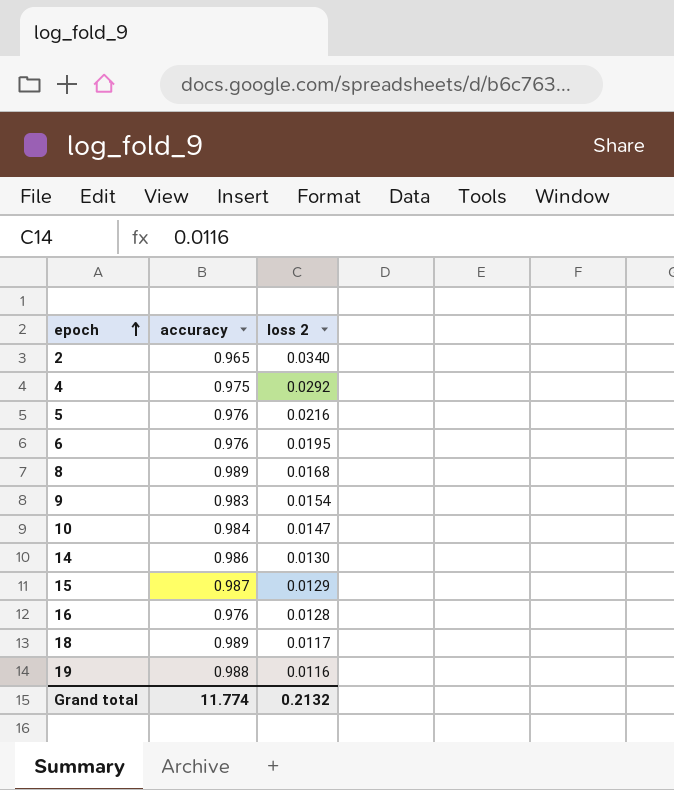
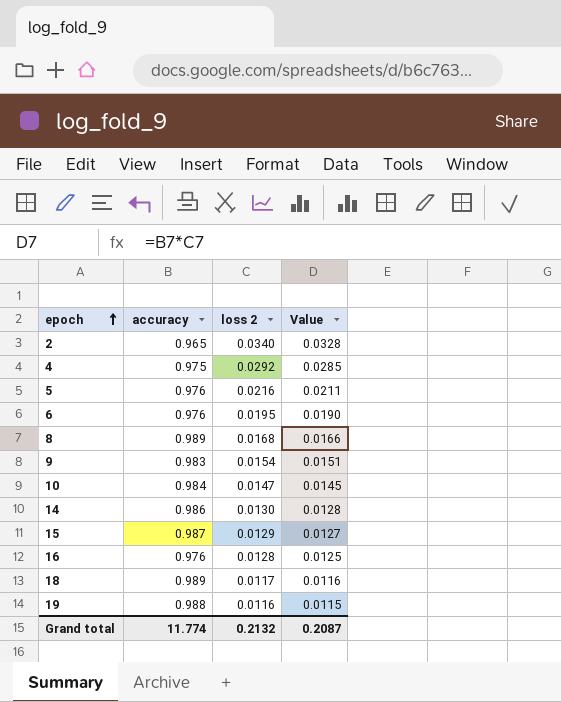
column Value | formula: none -> [accuracy] * [loss 2]

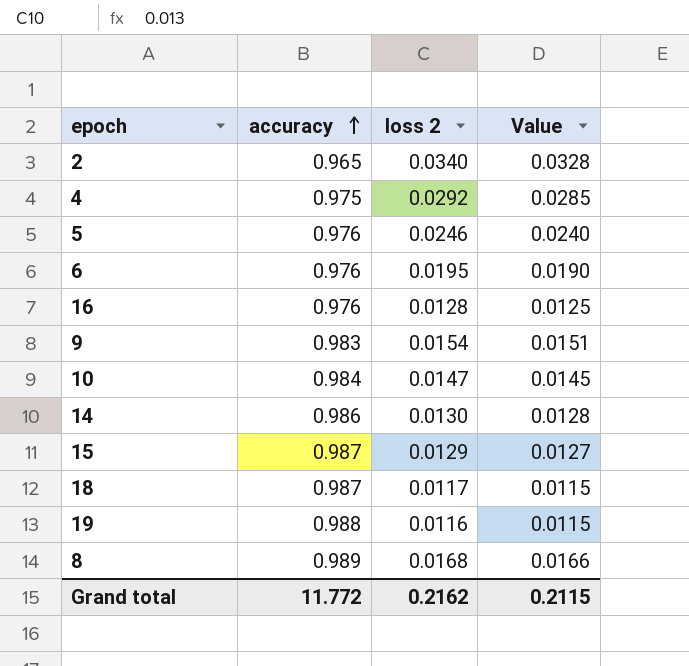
row order: epoch ascending -> accuracy ascending
5 | loss 2: 0.0216 -> 0.0246
5 | Value: 0.0211 -> 0.0240
18 | accuracy: 0.989 -> 0.987
18 | Value: 0.0116 -> 0.0115
Grand total | accuracy: 11.774 -> 11.772
Grand total | loss 2: 0.2132 -> 0.2162
Grand total | Value: 0.2087 -> 0.2115

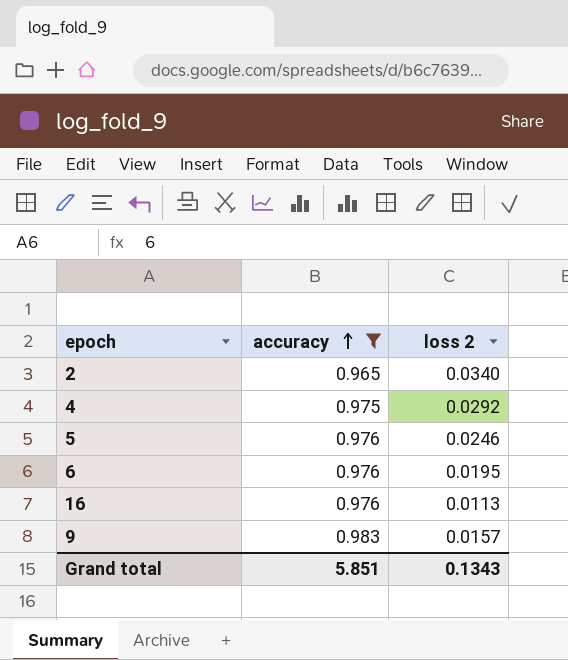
filter: none -> accuracy <= 0.983
column Value | formula: [accuracy] * [loss 2] -> none
16 | loss 2: 0.0128 -> 0.0113
9 | loss 2: 0.0154 -> 0.0157
Grand total | accuracy: 11.772 -> 5.851
Grand total | loss 2: 0.2162 -> 0.1343

